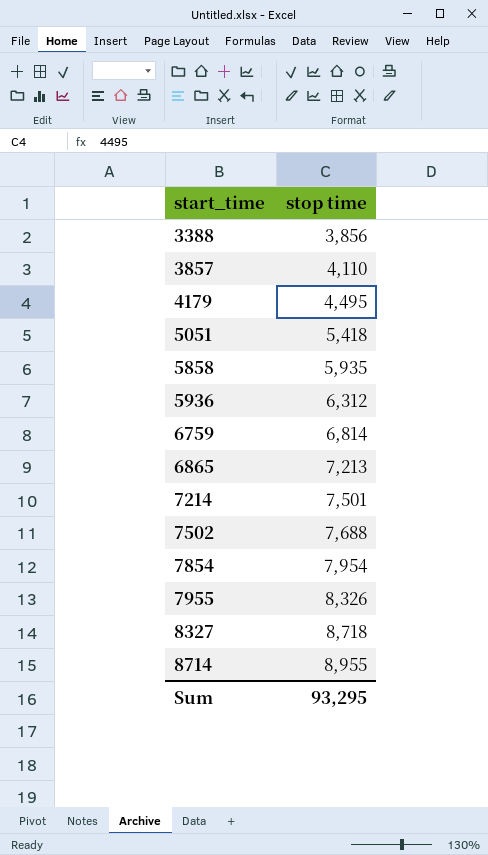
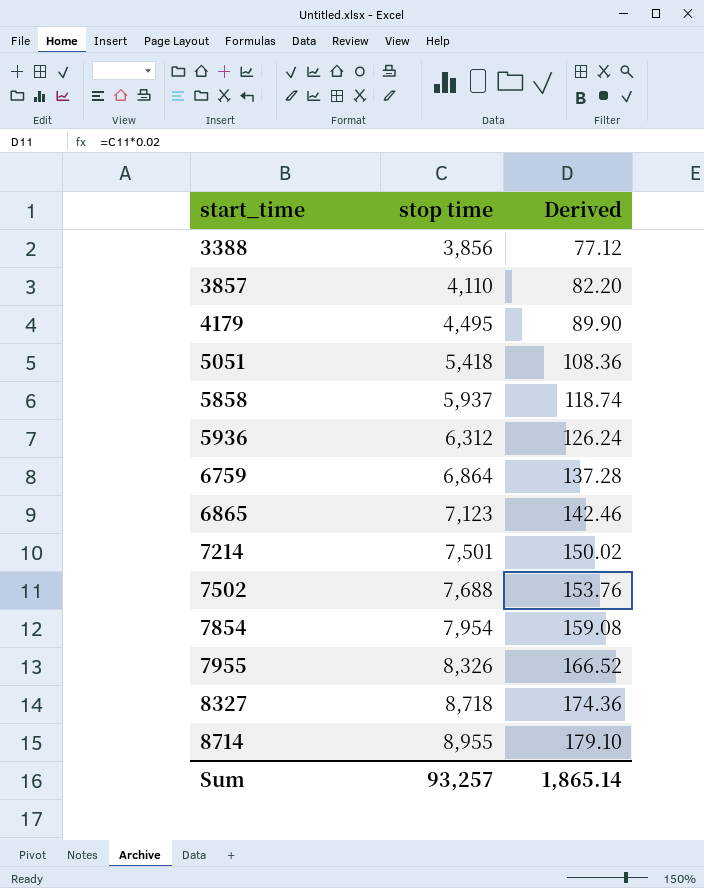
column Derived | formula: none -> [stop time] * 0.02
5858 | stop time: 5,935 -> 5,937
6759 | stop time: 6,814 -> 6,864
6865 | stop time: 7,213 -> 7,123
Sum | stop time: 93,295 -> 93,257

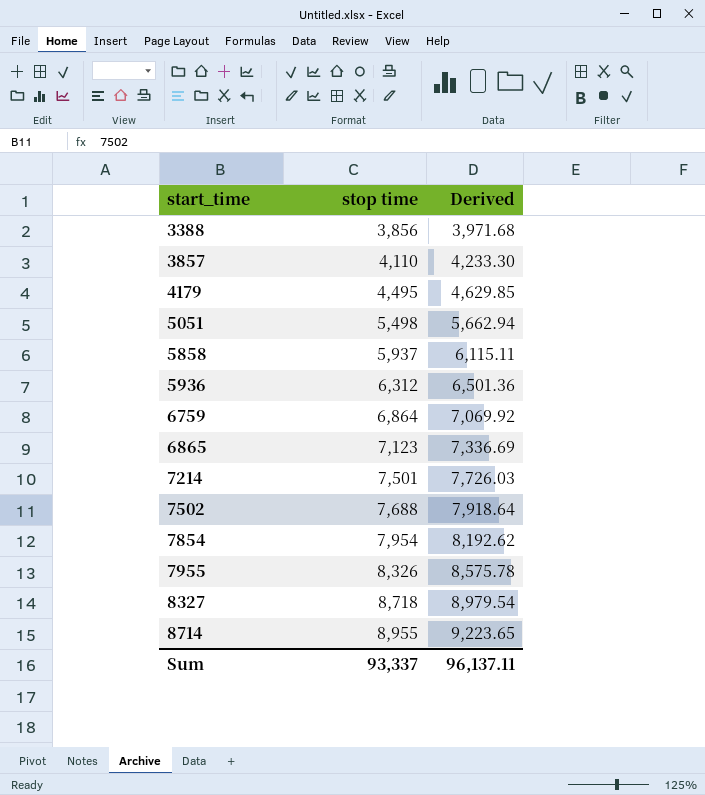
column Derived | formula: [stop time] * 0.02 -> [stop time] * 1.03
5051 | stop time: 5,418 -> 5,498
Sum | stop time: 93,257 -> 93,337
Sum | Derived: 1,865.14 -> 96,137.11

